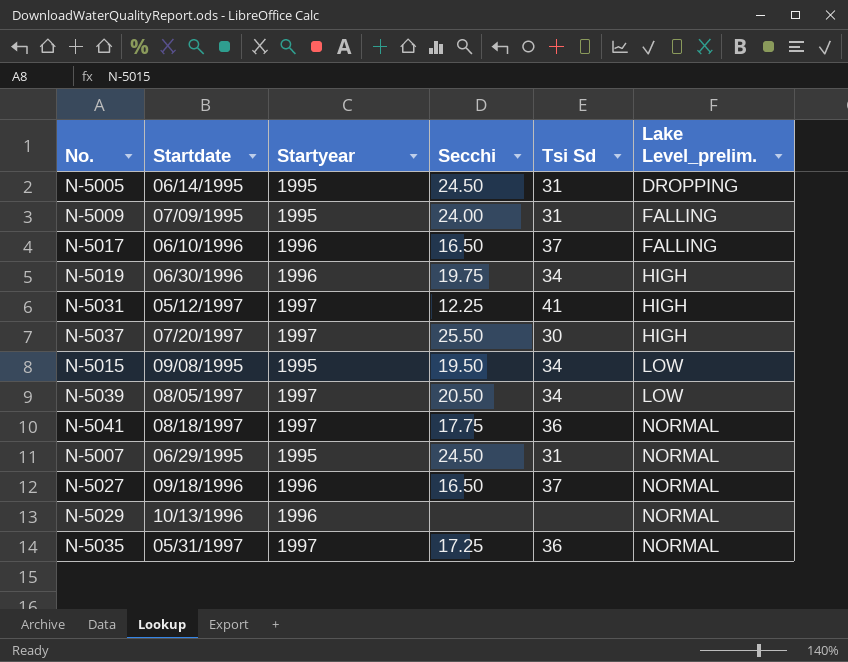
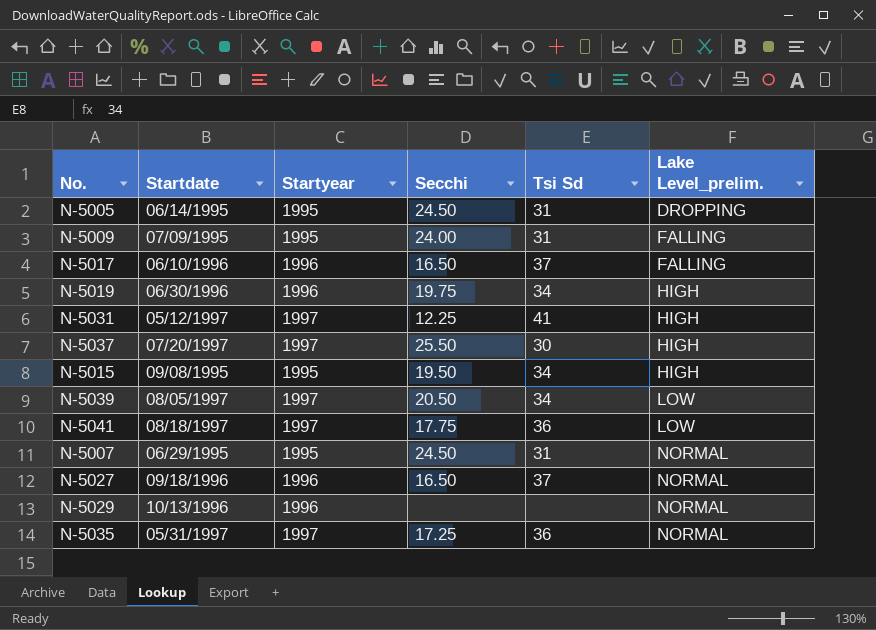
N-5015 | Lake Level_prelim.: LOW -> HIGH
N-5041 | Lake Level_prelim.: NORMAL -> LOW

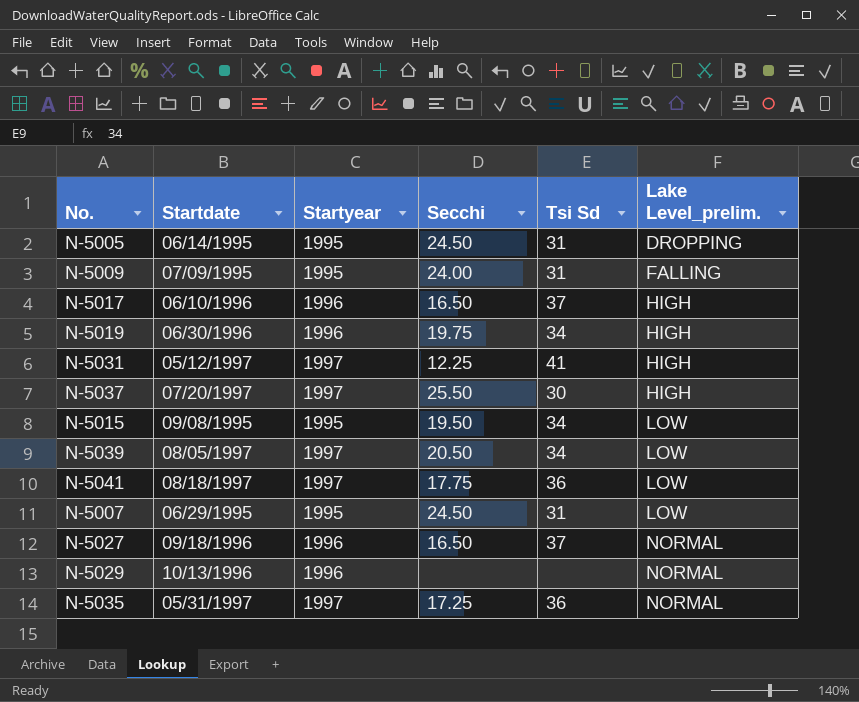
N-5017 | Lake Level_prelim.: FALLING -> HIGH
N-5015 | Lake Level_prelim.: HIGH -> LOW
N-5007 | Lake Level_prelim.: NORMAL -> LOW

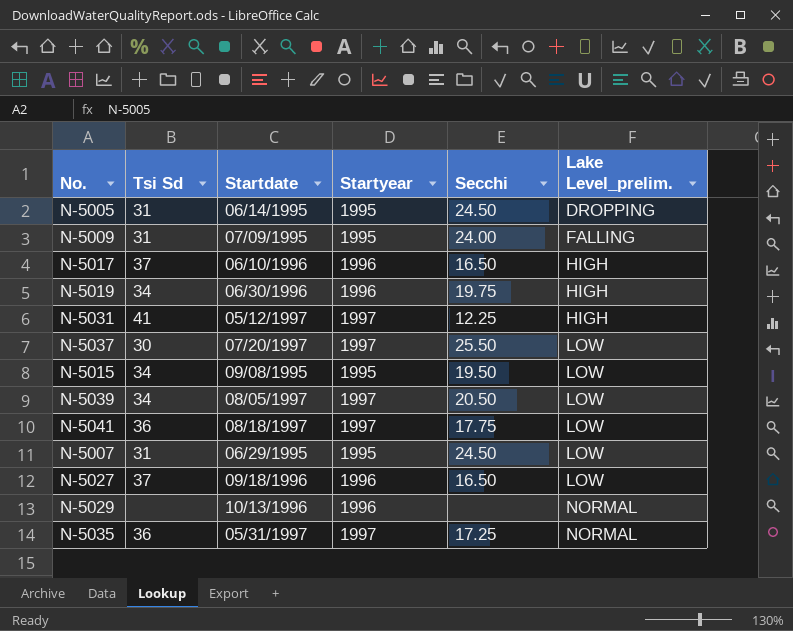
column Tsi Sd | position: 5 -> 2
N-5037 | Lake Level_prelim.: HIGH -> LOW
N-5027 | Lake Level_prelim.: NORMAL -> LOW

